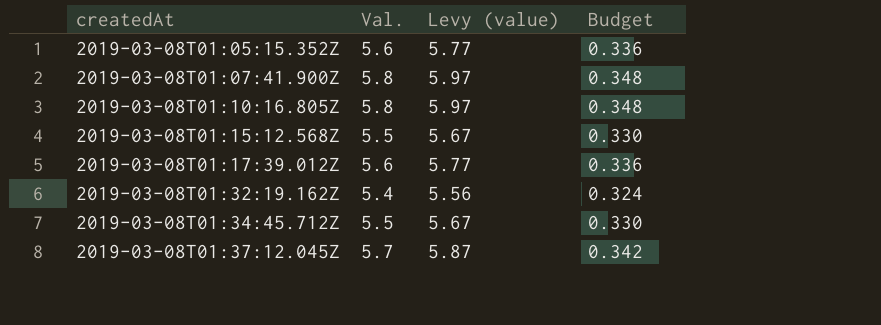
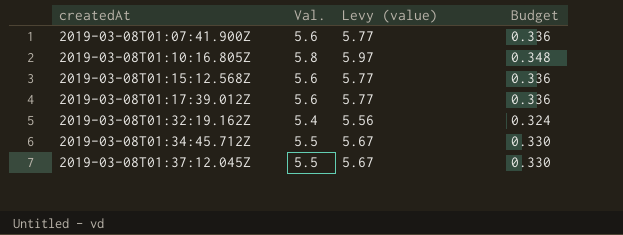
row 2019-03-08T01:05:15.352Z: 5.6 | 5.77 | 0.336 -> none
2019-03-08T01:07:41.900Z | Val.: 5.8 -> 5.6
2019-03-08T01:07:41.900Z | Levy (value): 5.97 -> 5.77
2019-03-08T01:07:41.900Z | Budget: 0.348 -> 0.336
2019-03-08T01:15:12.568Z | Val.: 5.5 -> 5.6
2019-03-08T01:15:12.568Z | Levy (value): 5.67 -> 5.77
2019-03-08T01:15:12.568Z | Budget: 0.330 -> 0.336
2019-03-08T01:37:12.045Z | Val.: 5.7 -> 5.5
2019-03-08T01:37:12.045Z | Levy (value): 5.87 -> 5.67
2019-03-08T01:37:12.045Z | Budget: 0.342 -> 0.330

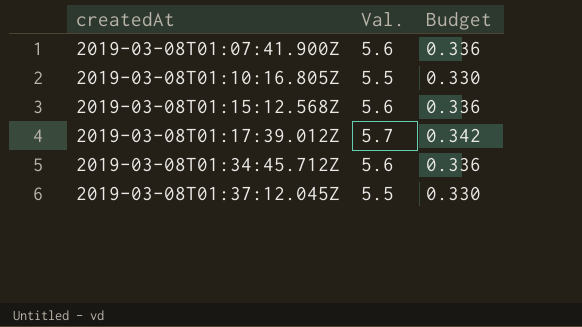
column Levy (value) | formula: [Val.] * 1.03 -> none
row 2019-03-08T01:32:19.162Z: 5.4 | 5.56 | 0.324 -> none
2019-03-08T01:10:16.805Z | Val.: 5.8 -> 5.5
2019-03-08T01:10:16.805Z | Budget: 0.348 -> 0.330
2019-03-08T01:17:39.012Z | Val.: 5.6 -> 5.7
2019-03-08T01:17:39.012Z | Budget: 0.336 -> 0.342
2019-03-08T01:34:45.712Z | Val.: 5.5 -> 5.6
2019-03-08T01:34:45.712Z | Budget: 0.330 -> 0.336

